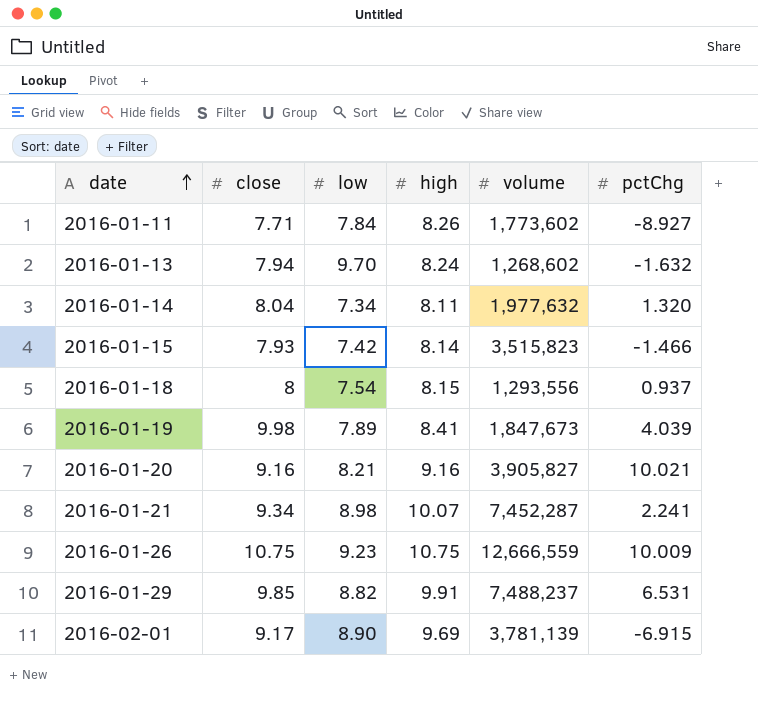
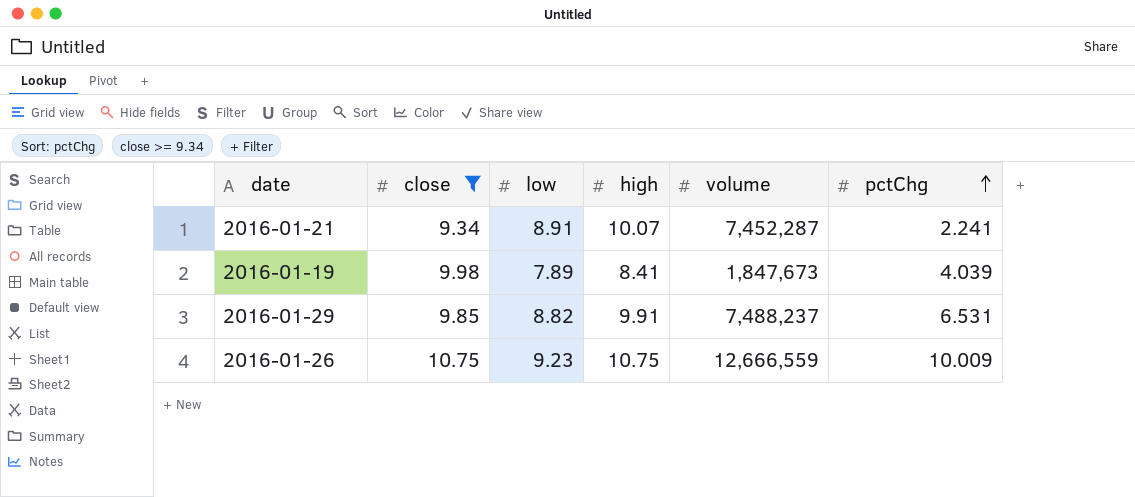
filter: none -> close >= 9.34
row order: date ascending -> pctChg ascending
2016-01-21 | low: 8.98 -> 8.91

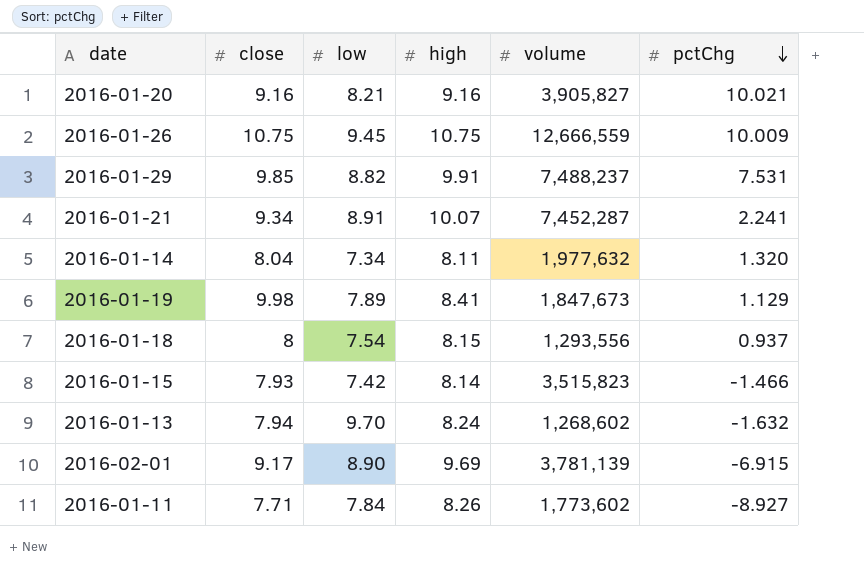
filter: close >= 9.34 -> none
row order: pctChg ascending -> pctChg descending
2016-01-26 | low: 9.23 -> 9.45
2016-01-29 | pctChg: 6.531 -> 7.531
2016-01-19 | pctChg: 4.039 -> 1.129

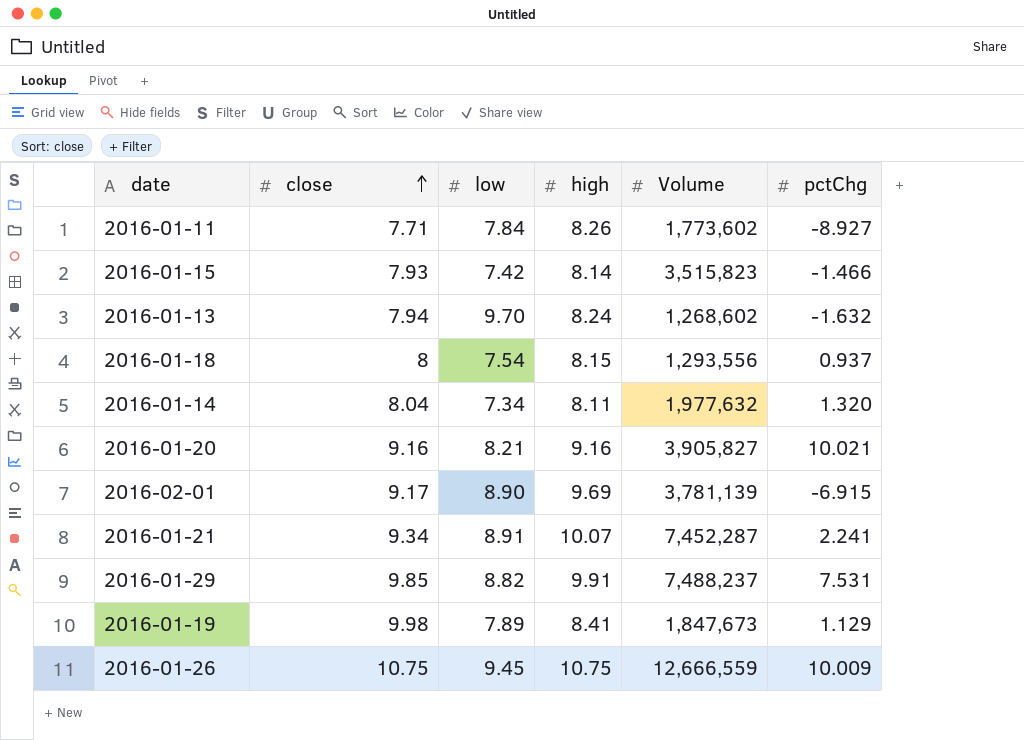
row order: pctChg descending -> close ascending
column name: volume -> Volume

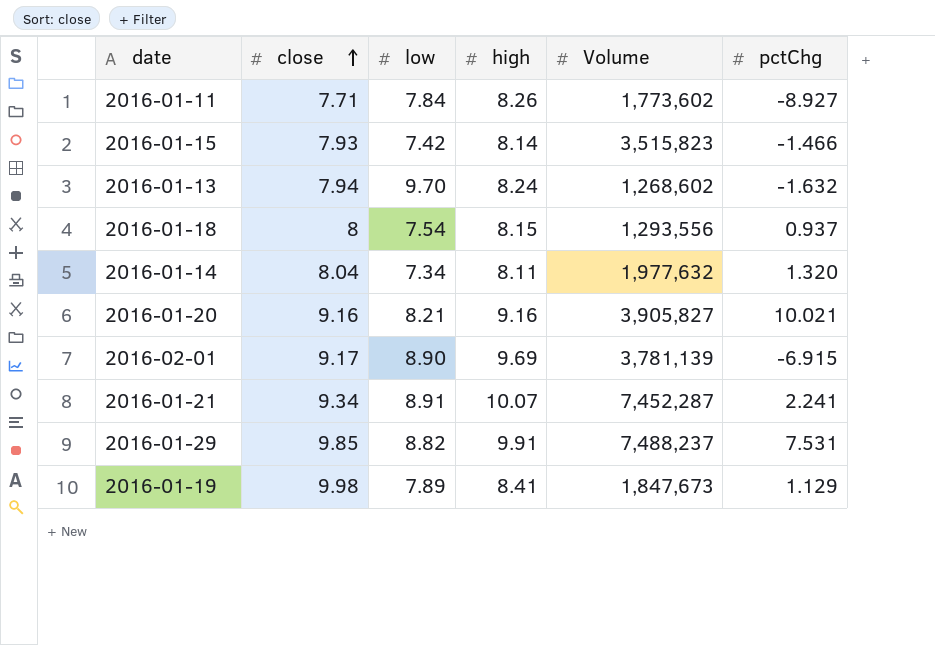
row 2016-01-26: 10.75 | 9.45 | 10.75 | 12,666,559 | 10.009 -> none

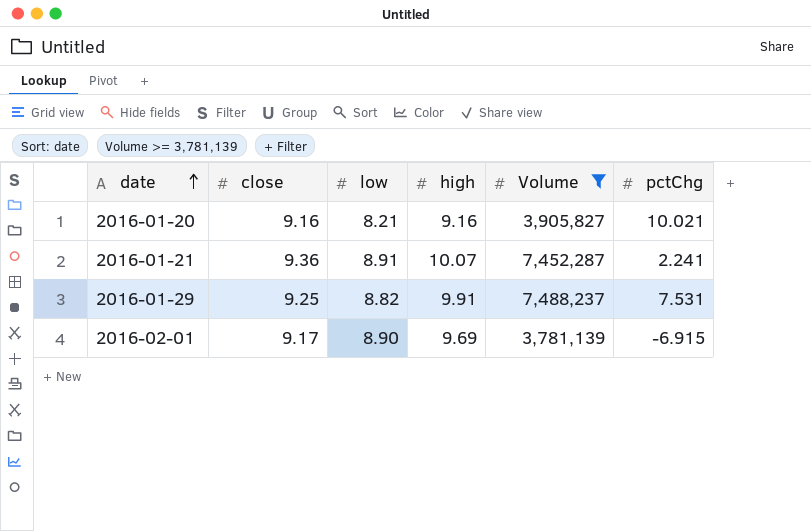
filter: none -> Volume >= 3,781,139
row order: close ascending -> date ascending
2016-01-21 | close: 9.34 -> 9.36
2016-01-29 | close: 9.85 -> 9.25

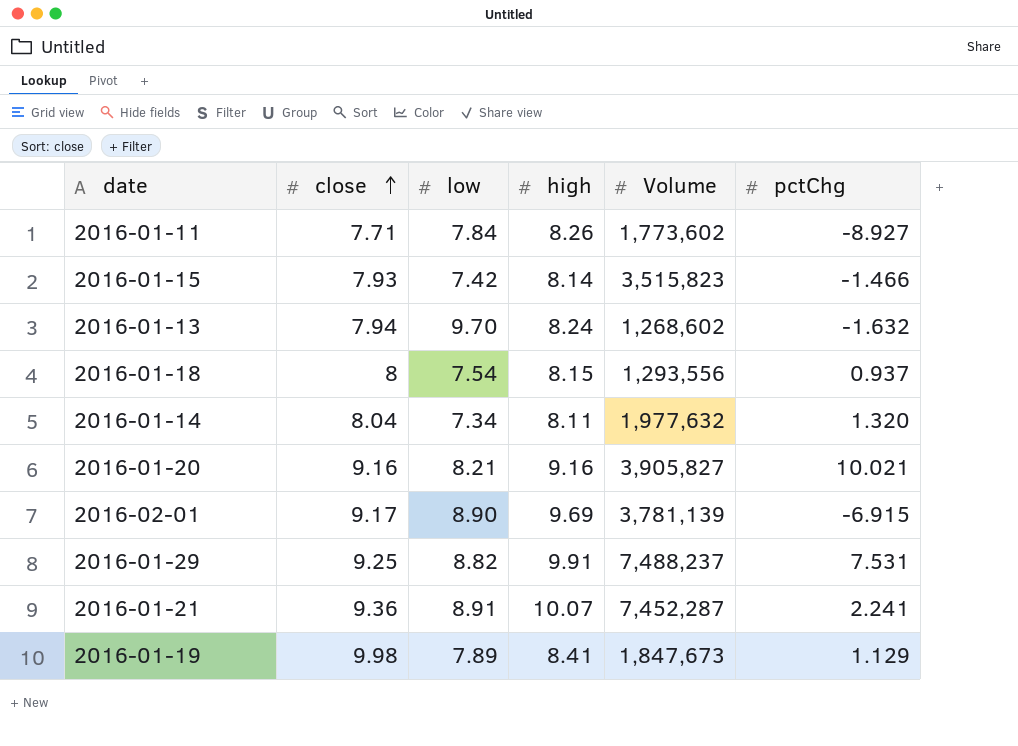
filter: Volume >= 3,781,139 -> none
row order: date ascending -> close ascending

